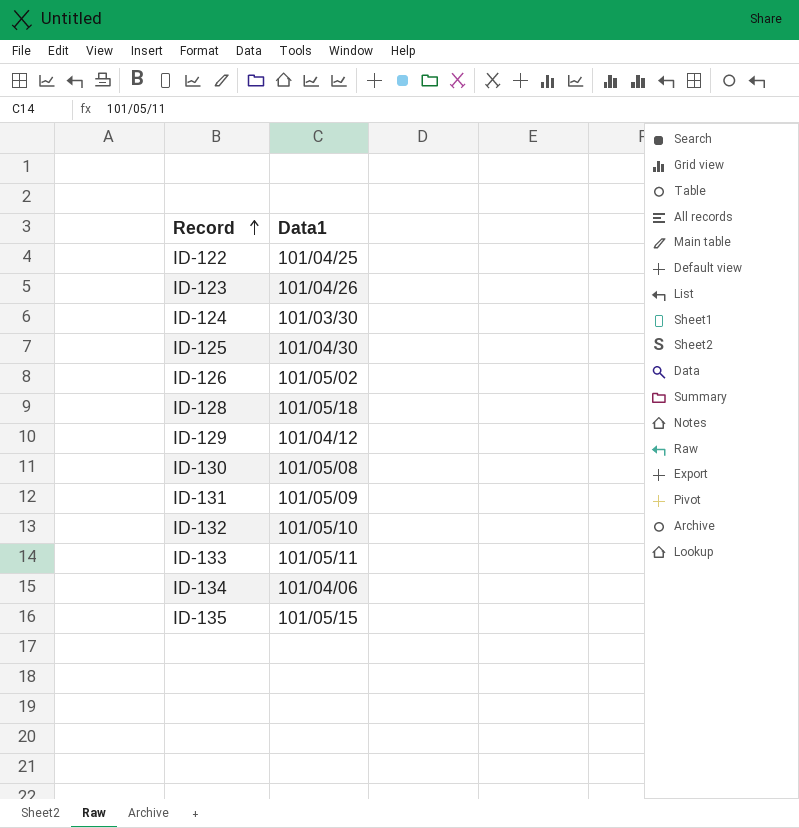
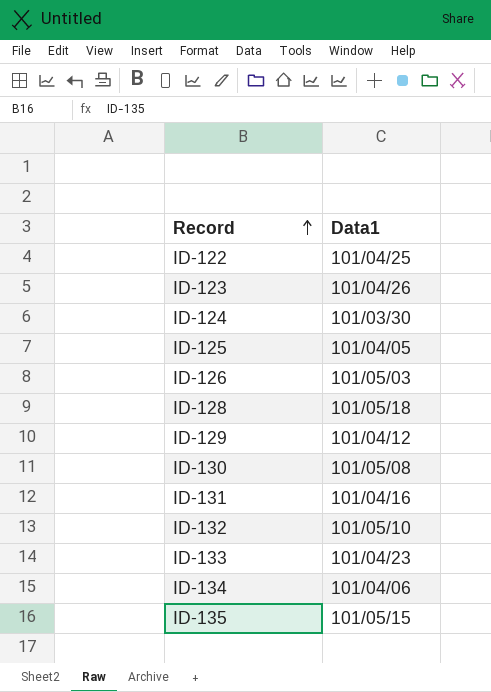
ID-125 | Data1: 101/04/30 -> 101/04/05
ID-126 | Data1: 101/05/02 -> 101/05/03
ID-131 | Data1: 101/05/09 -> 101/04/16
ID-133 | Data1: 101/05/11 -> 101/04/23

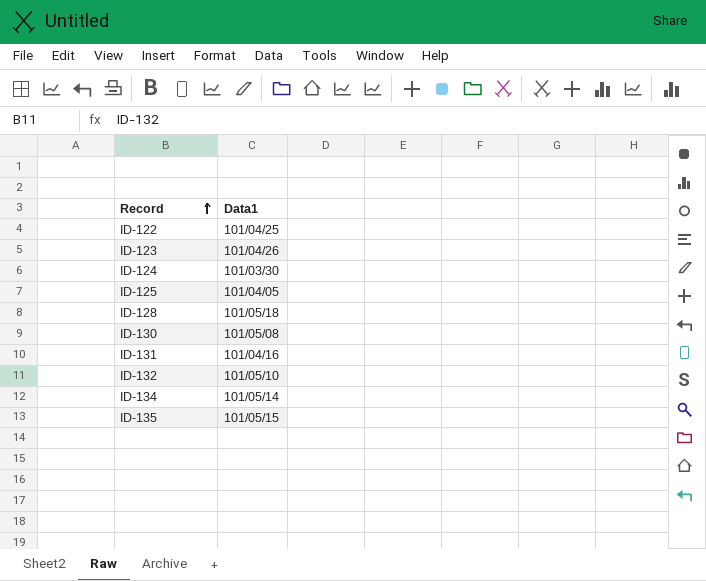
row ID-126: 101/05/03 -> none
row ID-129: 101/04/12 -> none
row ID-133: 101/04/23 -> none
ID-134 | Data1: 101/04/06 -> 101/05/14

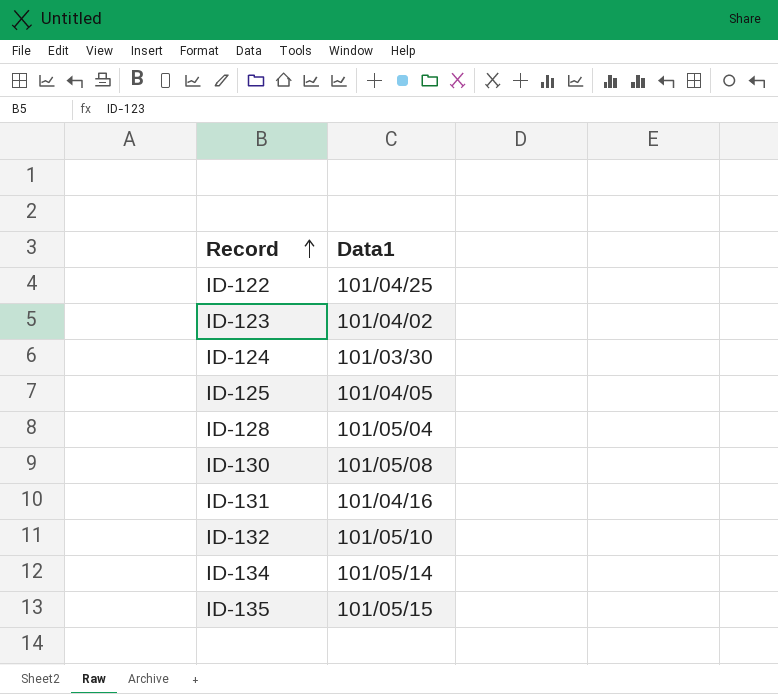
ID-123 | Data1: 101/04/26 -> 101/04/02
ID-128 | Data1: 101/05/18 -> 101/05/04

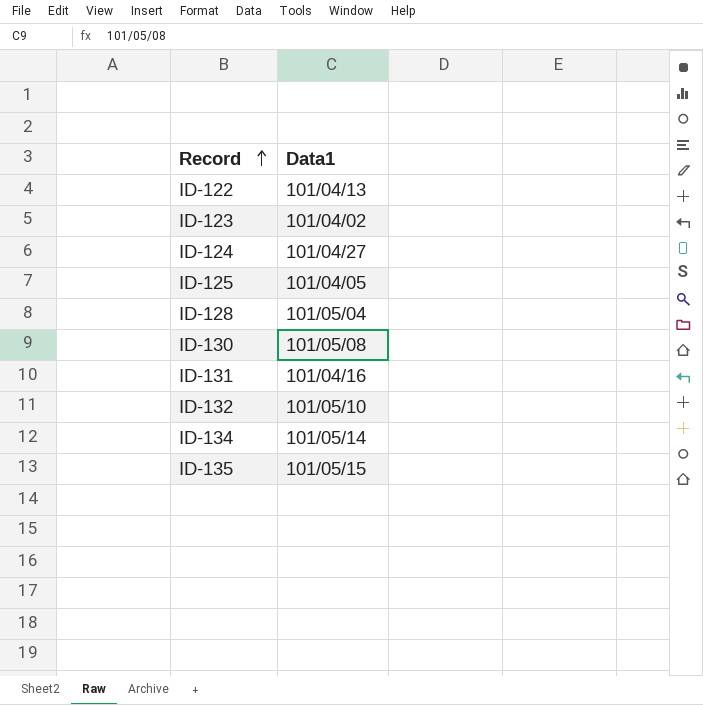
ID-122 | Data1: 101/04/25 -> 101/04/13
ID-124 | Data1: 101/03/30 -> 101/04/27

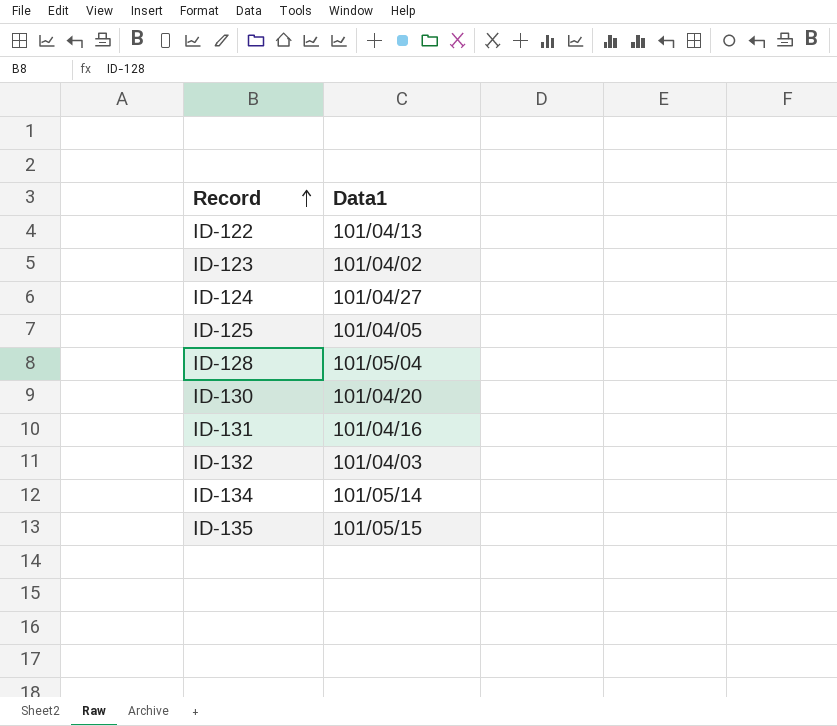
ID-130 | Data1: 101/05/08 -> 101/04/20
ID-132 | Data1: 101/05/10 -> 101/04/03

